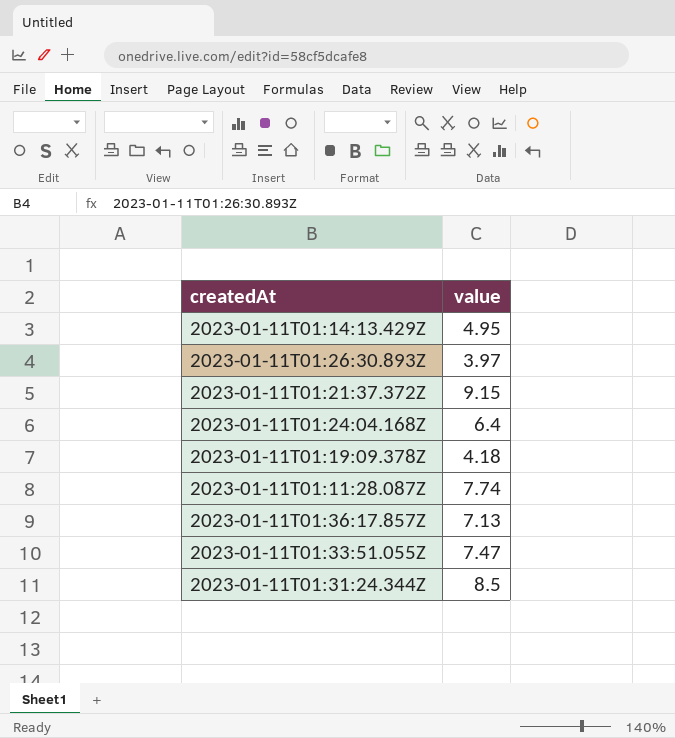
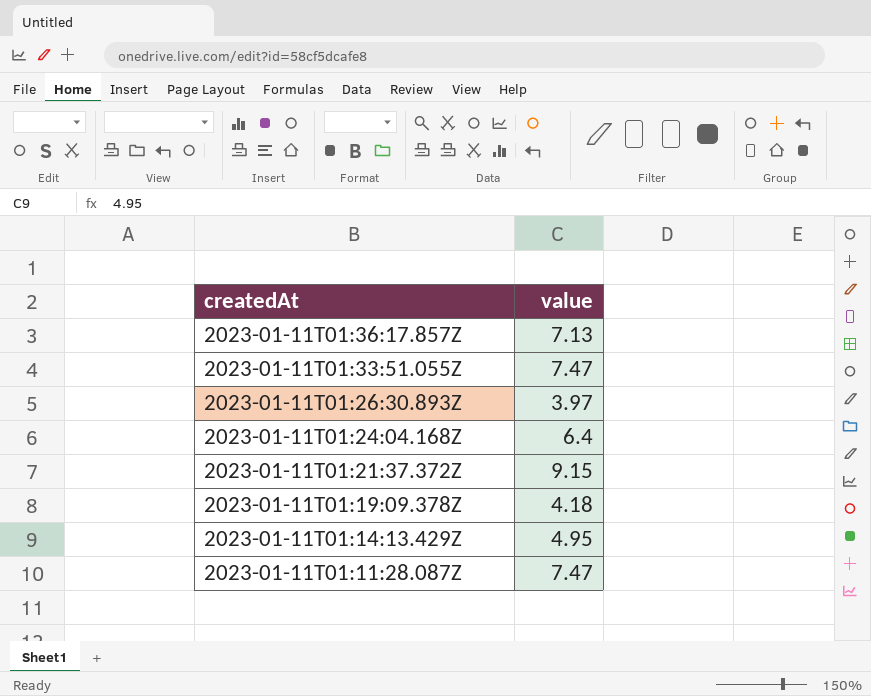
row order: none -> createdAt descending
row 2023-01-11T01:31:24.344Z: 8.5 -> none
2023-01-11T01:11:28.087Z | value: 7.74 -> 7.47

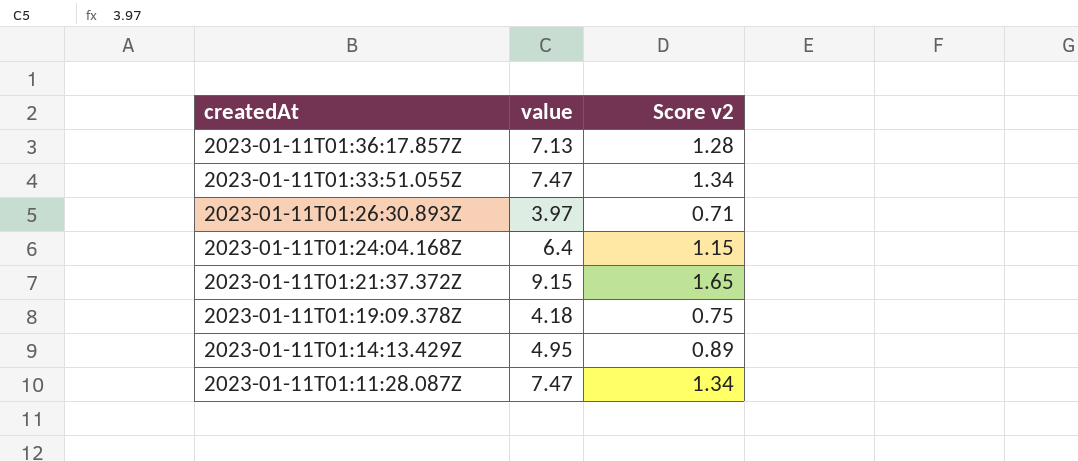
column Score v2 | formula: none -> [value] * 0.18

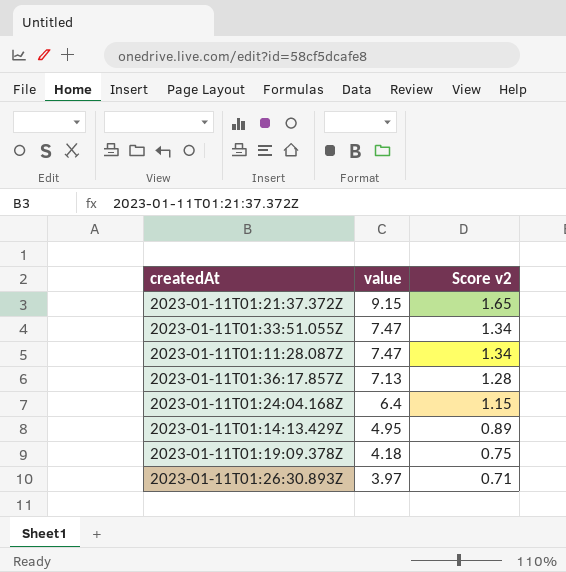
row order: createdAt descending -> value descending

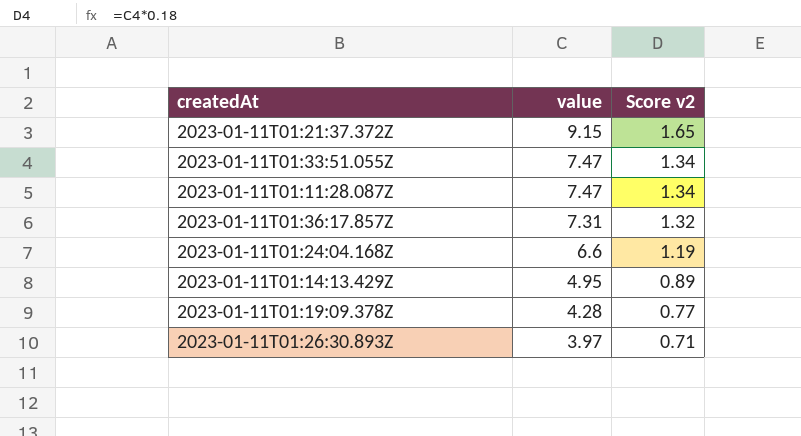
2023-01-11T01:36:17.857Z | value: 7.13 -> 7.31
2023-01-11T01:36:17.857Z | Score v2: 1.28 -> 1.32
2023-01-11T01:24:04.168Z | value: 6.4 -> 6.6
2023-01-11T01:24:04.168Z | Score v2: 1.15 -> 1.19
2023-01-11T01:19:09.378Z | value: 4.18 -> 4.28
2023-01-11T01:19:09.378Z | Score v2: 0.75 -> 0.77

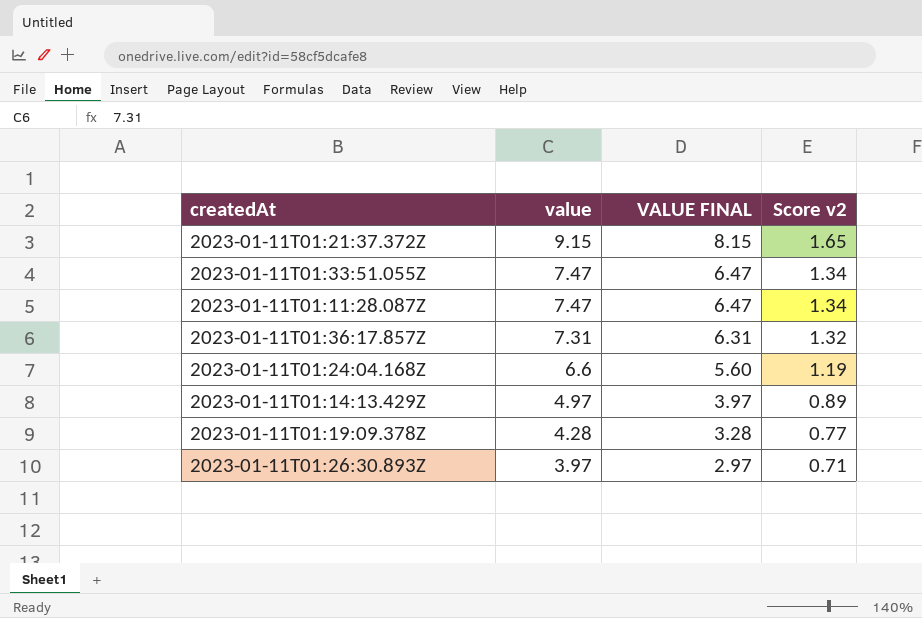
column VALUE FINAL | formula: none -> [value] - 1
2023-01-11T01:14:13.429Z | value: 4.95 -> 4.97

